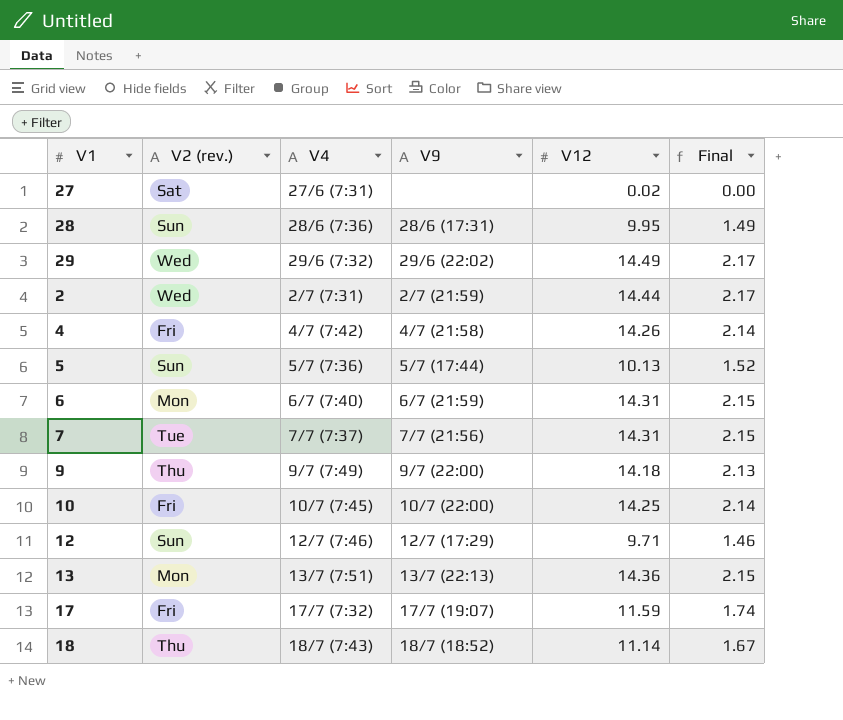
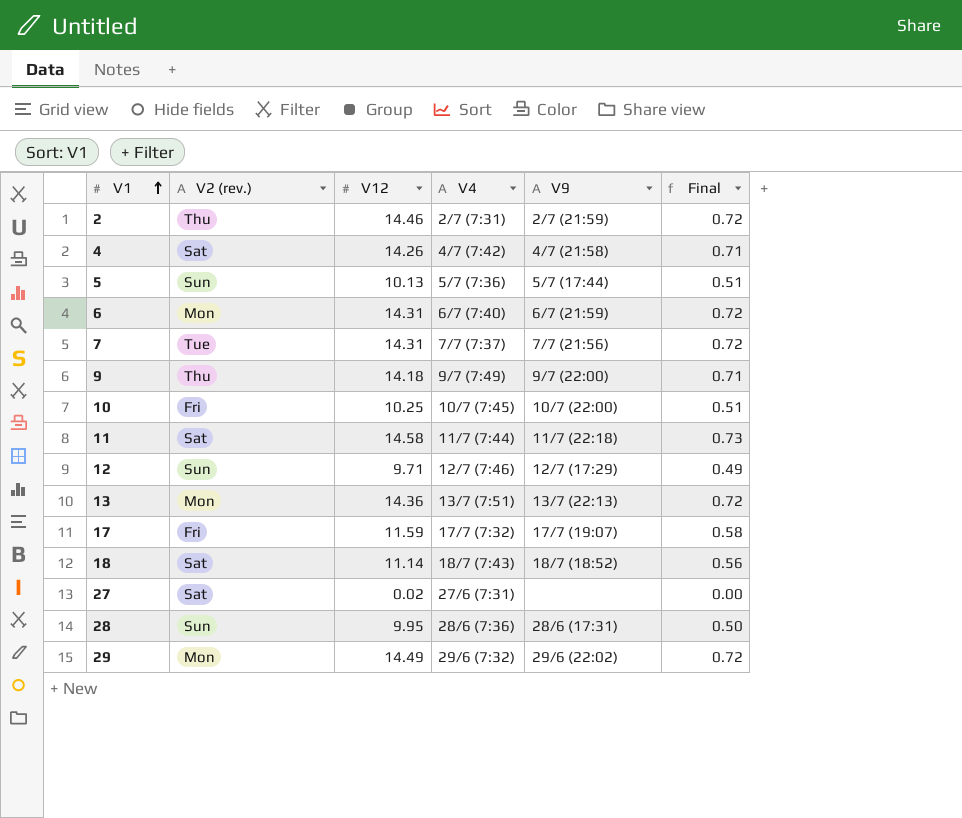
row order: none -> V1 ascending
column V12 | position: 5 -> 3
column Final | formula: [V12] * 0.15 -> [V12] * 0.05
2 | V2 (rev.): Wed -> Thu
2 | V12: 14.44 -> 14.46
4 | V2 (rev.): Fri -> Sat
10 | V12: 14.25 -> 10.25
row 11: none -> Sat | 14.58 | 11/7 (7:44) | 11/7 (22:18) | 0.73
18 | V2 (rev.): Thu -> Sat
29 | V2 (rev.): Wed -> Mon

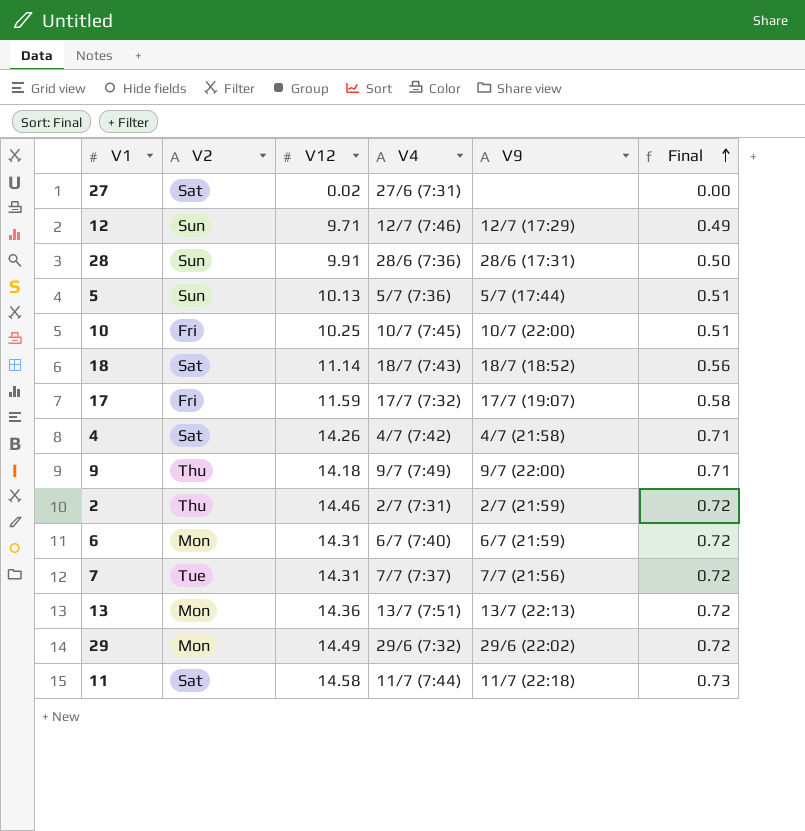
row order: V1 ascending -> Final ascending
column name: V2 (rev.) -> V2
28 | V12: 9.95 -> 9.91

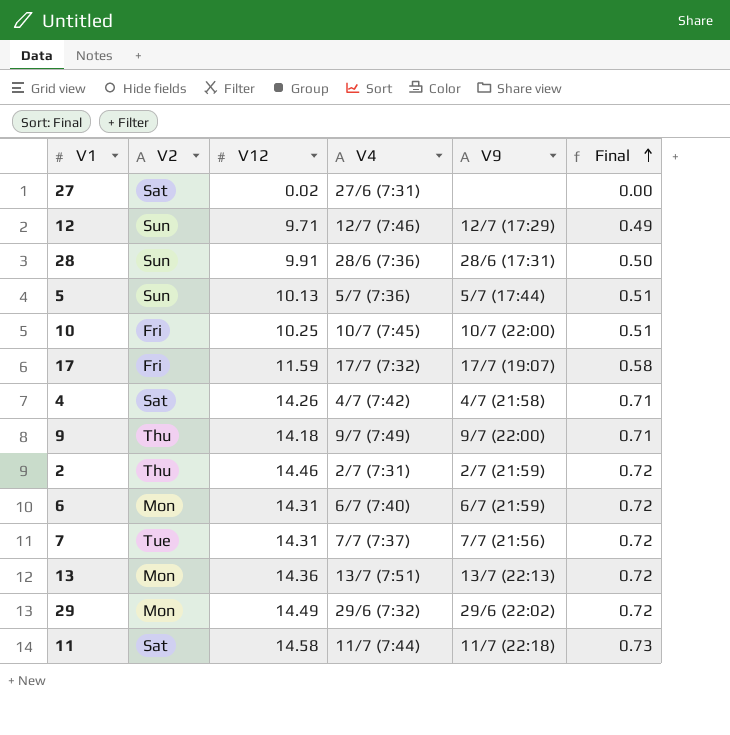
row 18: Sat | 11.14 | 18/7 (7:43) | 18/7 (18:52) | 0.56 -> none

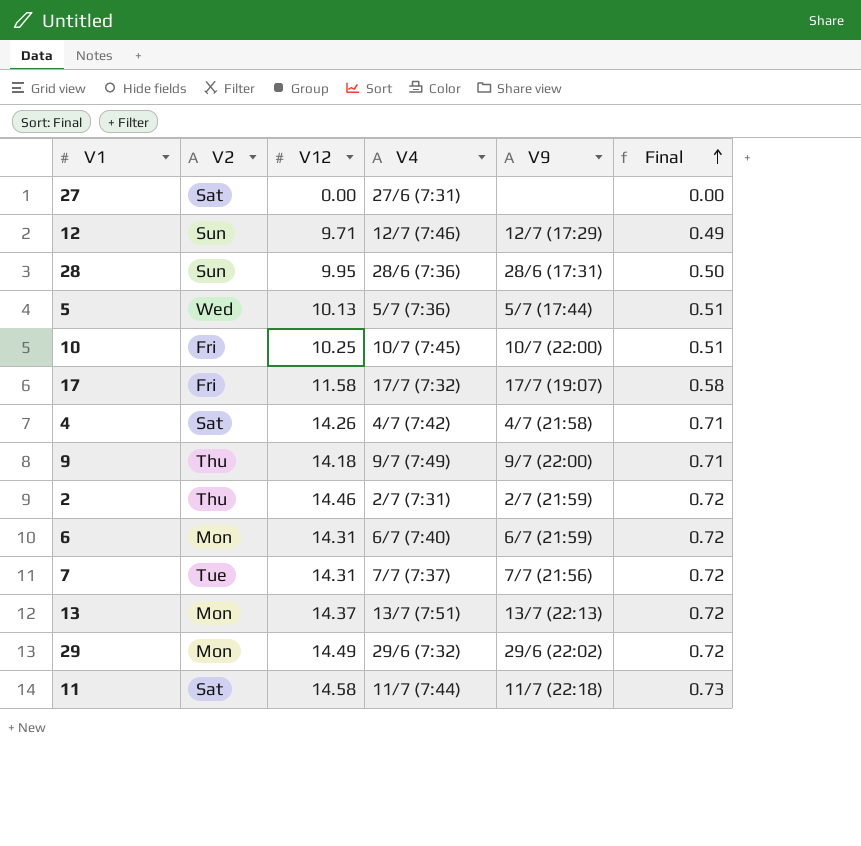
27 | V12: 0.02 -> 0.00
28 | V12: 9.91 -> 9.95
5 | V2: Sun -> Wed
17 | V12: 11.59 -> 11.58
13 | V12: 14.36 -> 14.37

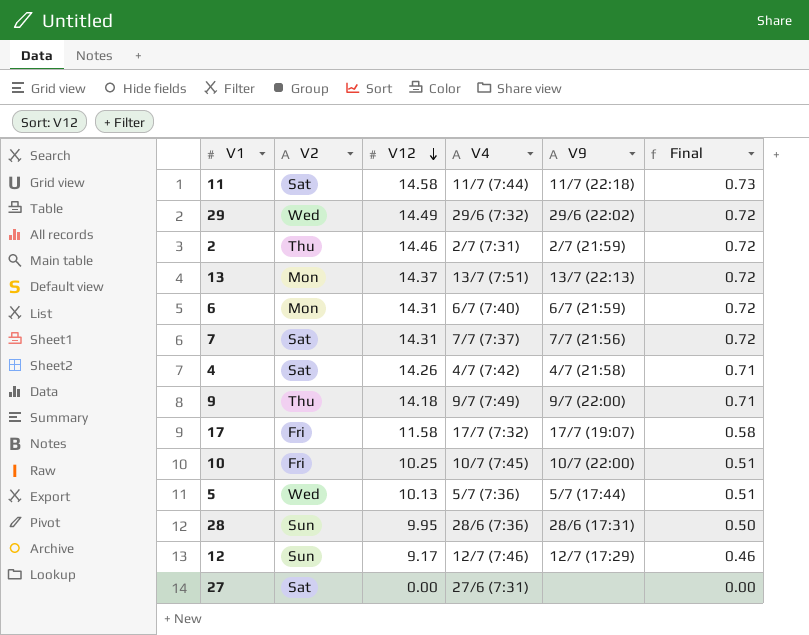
row order: Final ascending -> V12 descending
29 | V2: Mon -> Wed
7 | V2: Tue -> Sat
12 | V12: 9.71 -> 9.17
12 | Final: 0.49 -> 0.46

